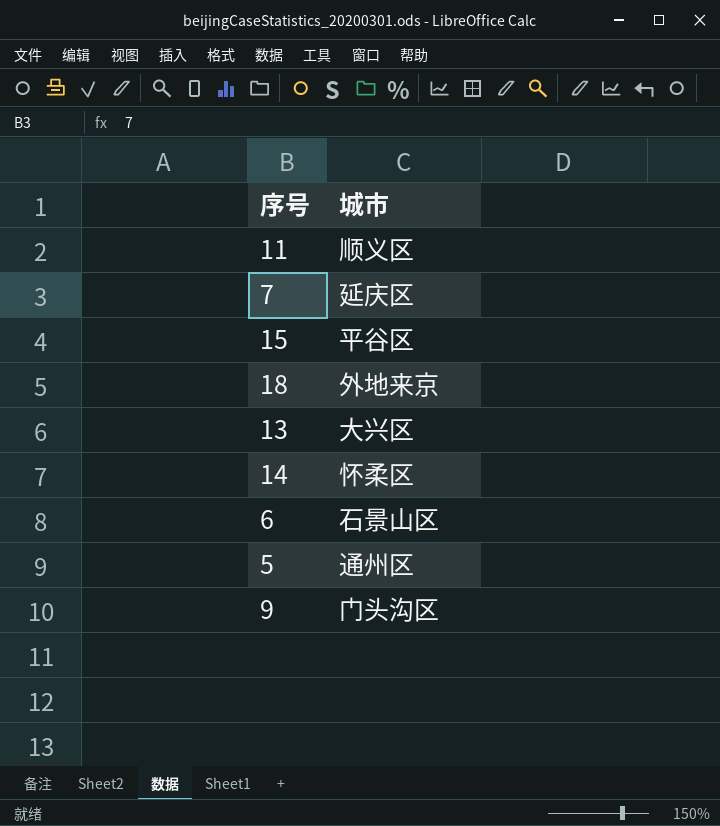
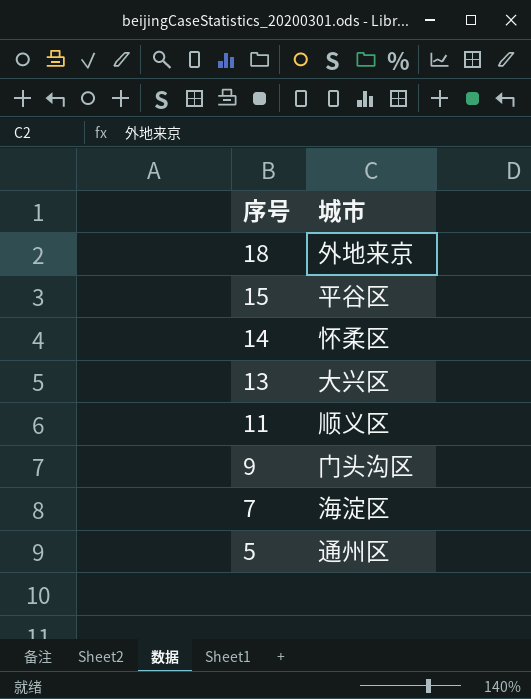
row order: none -> 序号 descending
row 6: 石景山区 -> none
7 | 城市: 延庆区 -> 海淀区

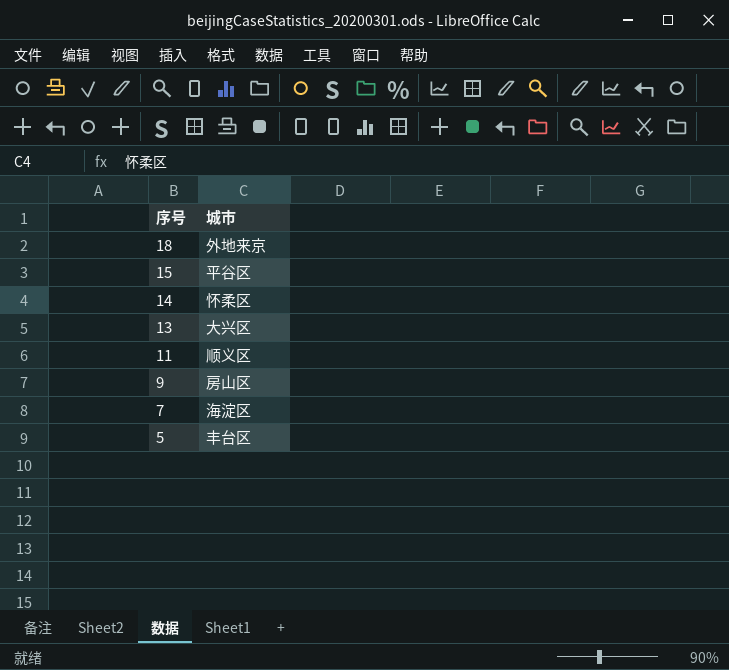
9 | 城市: 门头沟区 -> 房山区
5 | 城市: 通州区 -> 丰台区

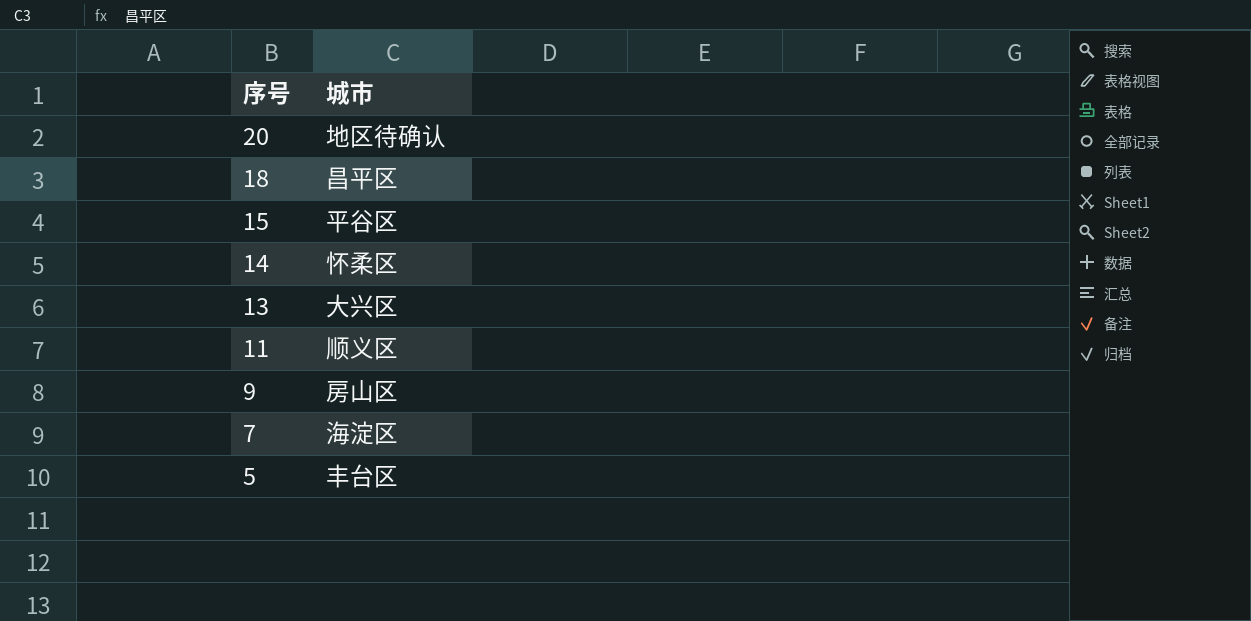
row 20: none -> 地区待确认
18 | 城市: 外地来京 -> 昌平区

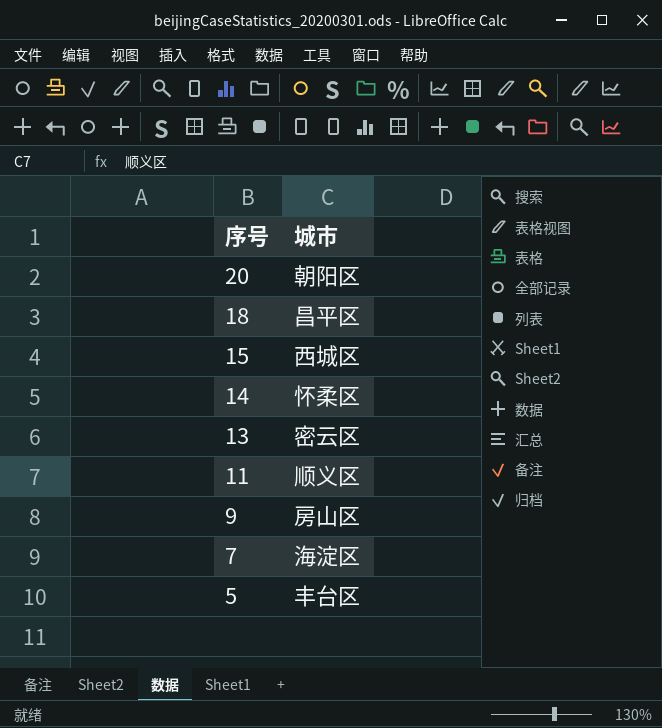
20 | 城市: 地区待确认 -> 朝阳区
15 | 城市: 平谷区 -> 西城区
13 | 城市: 大兴区 -> 密云区

